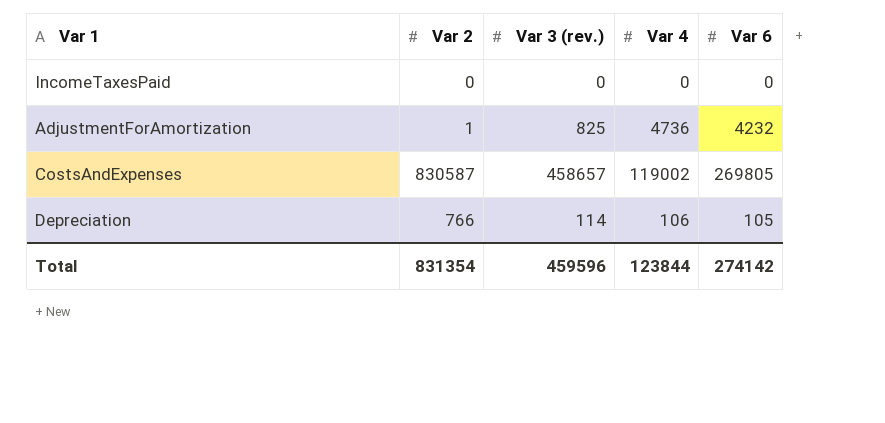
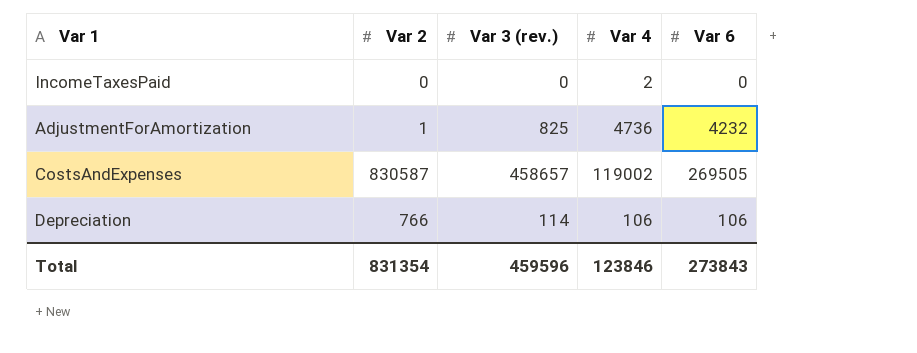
IncomeTaxesPaid | Var 4: 0 -> 2
CostsAndExpenses | Var 6: 269805 -> 269505
Depreciation | Var 6: 105 -> 106
Total | Var 4: 123844 -> 123846
Total | Var 6: 274142 -> 273843

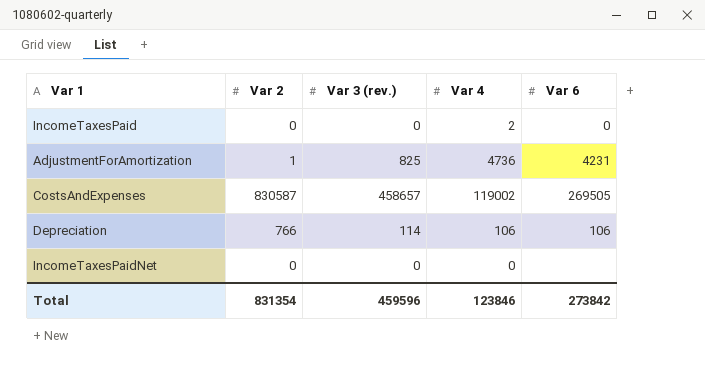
AdjustmentForAmortization | Var 6: 4232 -> 4231
row IncomeTaxesPaidNet: none -> 0 | 0 | 0 | none
Total | Var 6: 273843 -> 273842

